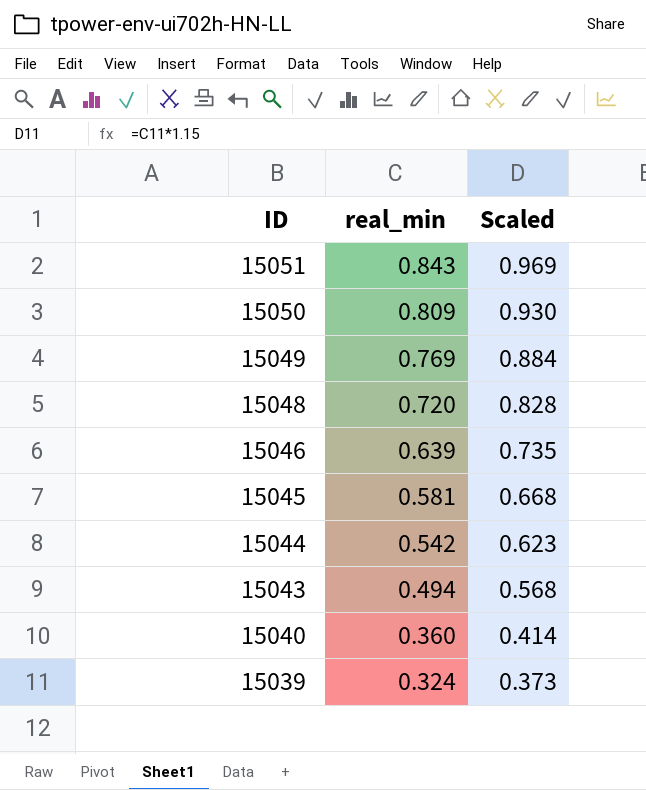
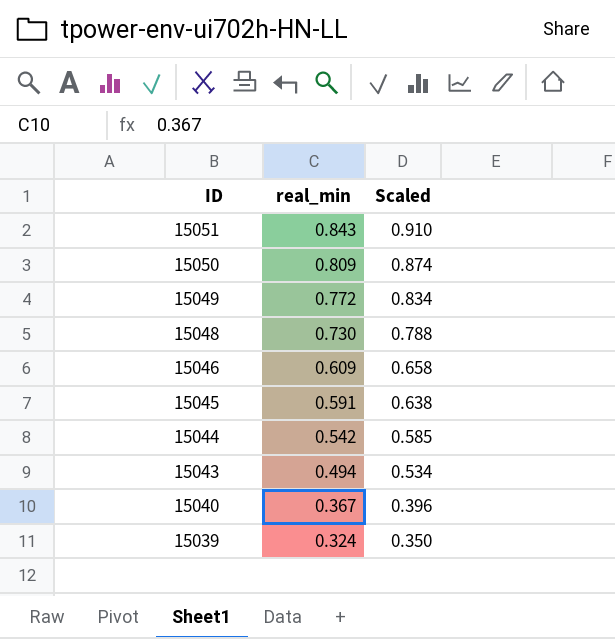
column Scaled | formula: [real_min] * 1.15 -> [real_min] * 1.08
15049 | real_min: 0.769 -> 0.772
15048 | real_min: 0.720 -> 0.730
15046 | real_min: 0.639 -> 0.609
15045 | real_min: 0.581 -> 0.591
15040 | real_min: 0.360 -> 0.367

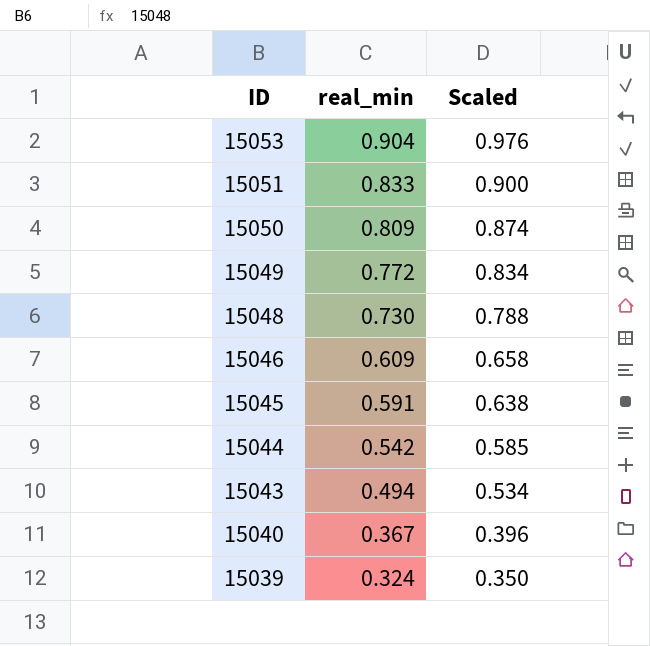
row 15053: none -> 0.904 | 0.976
15051 | real_min: 0.843 -> 0.833
15051 | Scaled: 0.910 -> 0.900

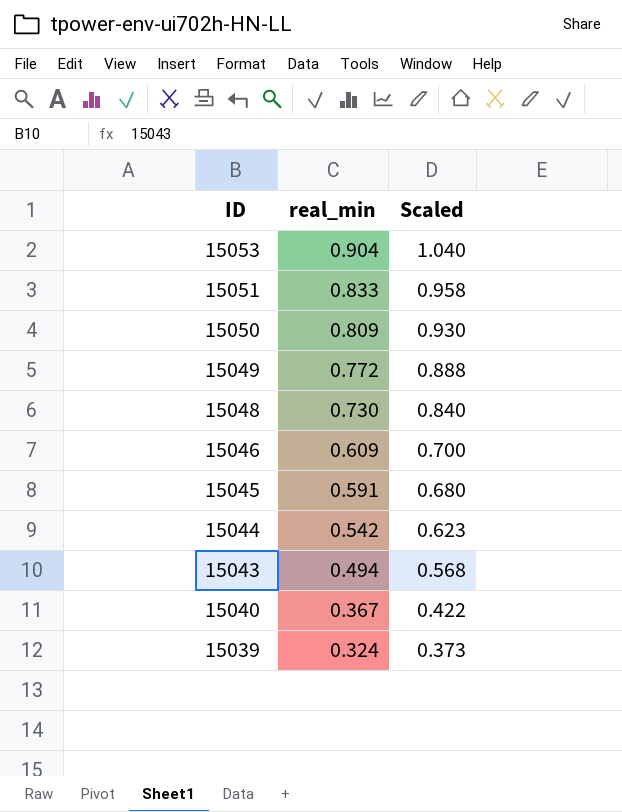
column Scaled | formula: [real_min] * 1.08 -> [real_min] * 1.15

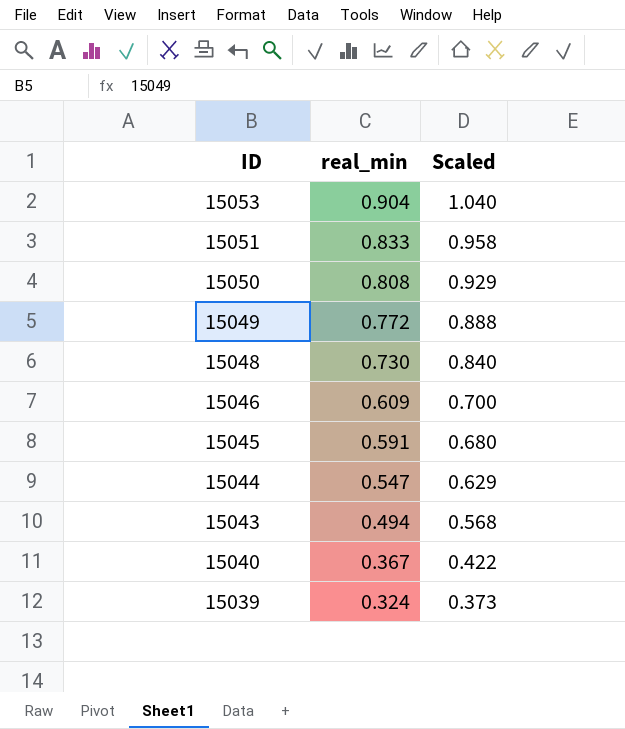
15050 | real_min: 0.809 -> 0.808
15050 | Scaled: 0.930 -> 0.929
15044 | real_min: 0.542 -> 0.547
15044 | Scaled: 0.623 -> 0.629

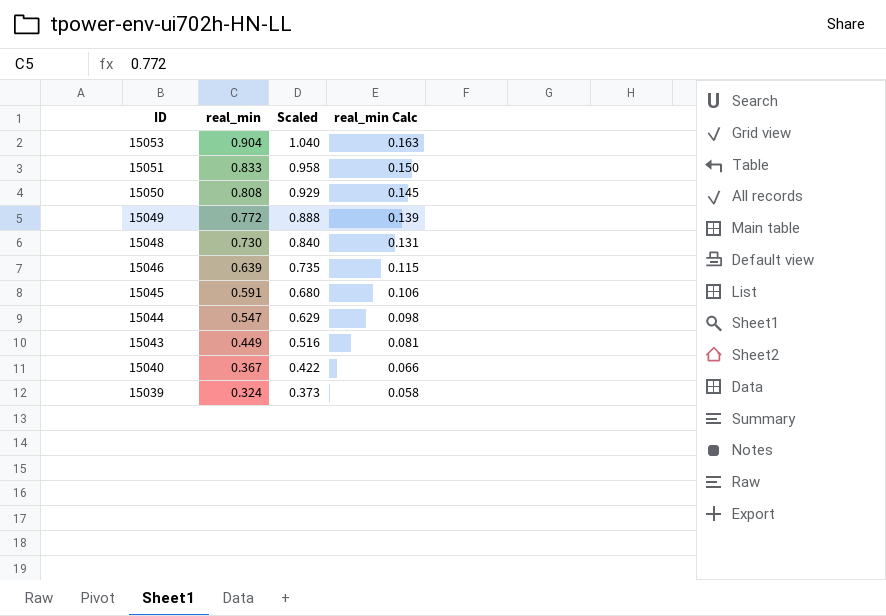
column real_min Calc | formula: none -> [real_min] * 0.18
15046 | real_min: 0.609 -> 0.639
15046 | Scaled: 0.700 -> 0.735
15043 | real_min: 0.494 -> 0.449
15043 | Scaled: 0.568 -> 0.516

